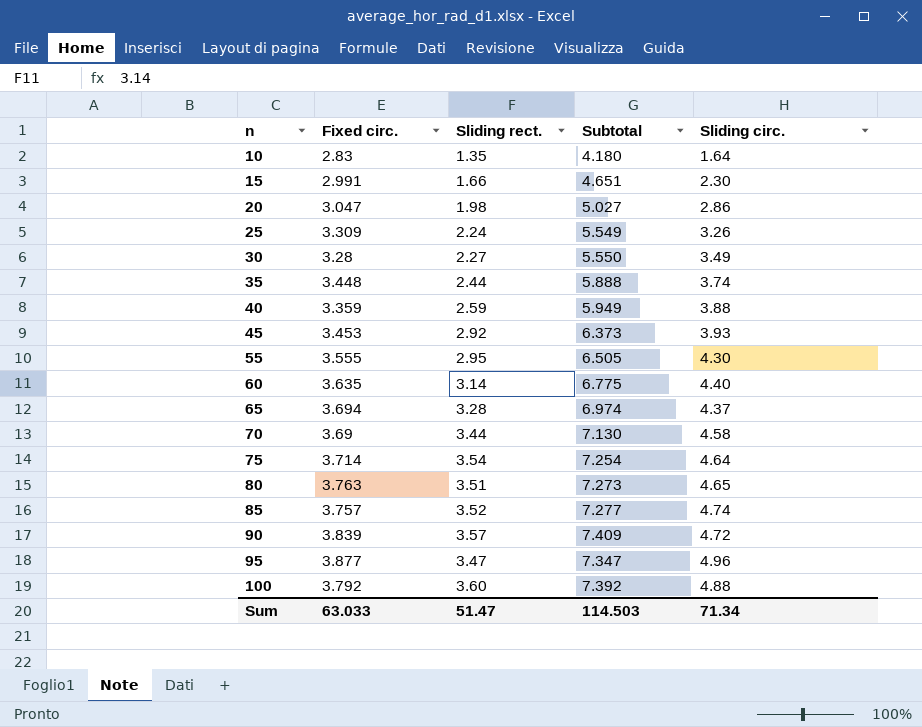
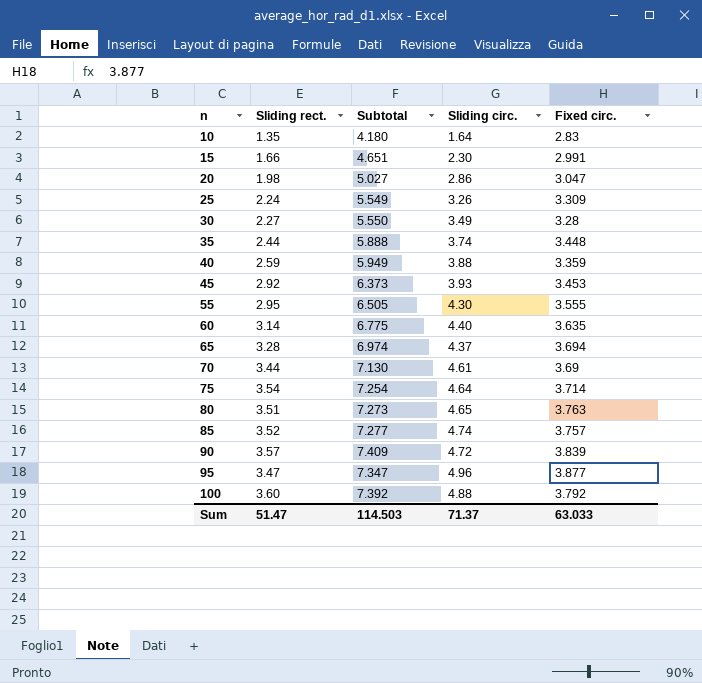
column Fixed circ. | position: 2 -> 5
70 | Sliding circ.: 4.58 -> 4.61
Sum | Sliding circ.: 71.34 -> 71.37

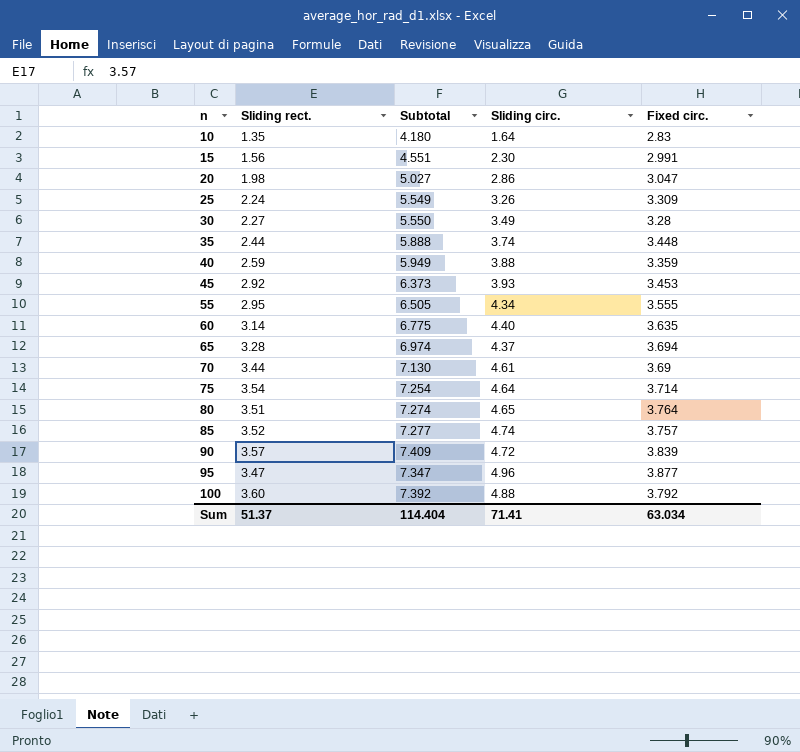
15 | Sliding rect.: 1.66 -> 1.56
15 | Subtotal: 4.651 -> 4.551
55 | Sliding circ.: 4.30 -> 4.34
80 | Subtotal: 7.273 -> 7.274
80 | Fixed circ.: 3.763 -> 3.764
Sum | Sliding rect.: 51.47 -> 51.37
Sum | Subtotal: 114.503 -> 114.404
Sum | Sliding circ.: 71.37 -> 71.41
Sum | Fixed circ.: 63.033 -> 63.034

